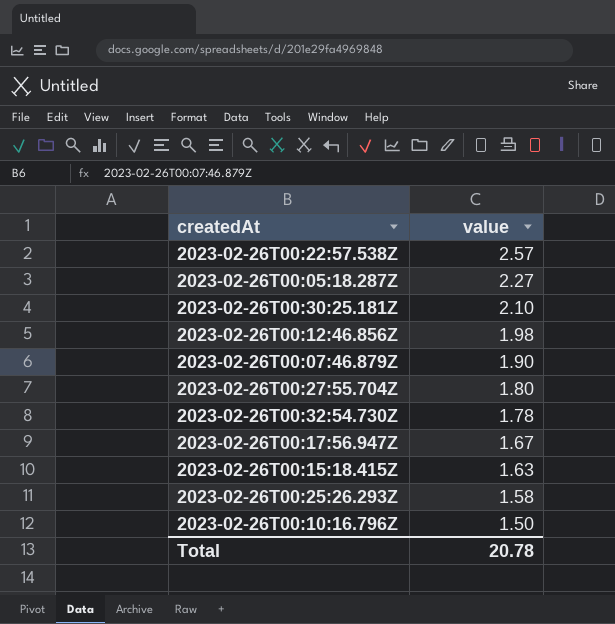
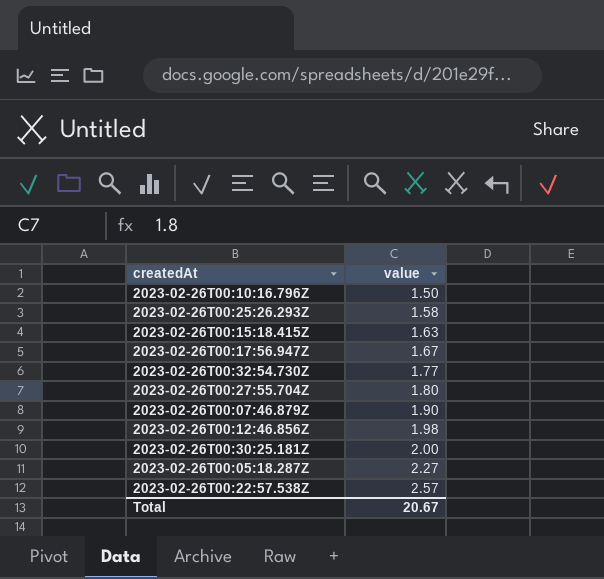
row order: value descending -> value ascending
2023-02-26T00:32:54.730Z | value: 1.78 -> 1.77
2023-02-26T00:30:25.181Z | value: 2.10 -> 2.00
Total | value: 20.78 -> 20.67

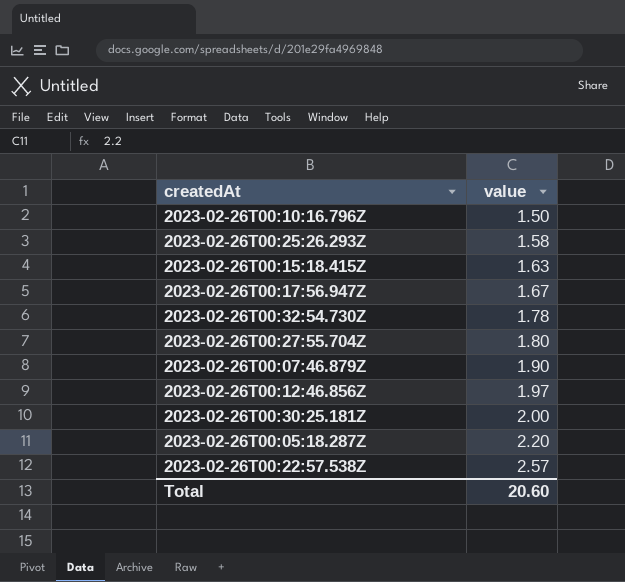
2023-02-26T00:32:54.730Z | value: 1.77 -> 1.78
2023-02-26T00:12:46.856Z | value: 1.98 -> 1.97
2023-02-26T00:05:18.287Z | value: 2.27 -> 2.20
Total | value: 20.67 -> 20.60

